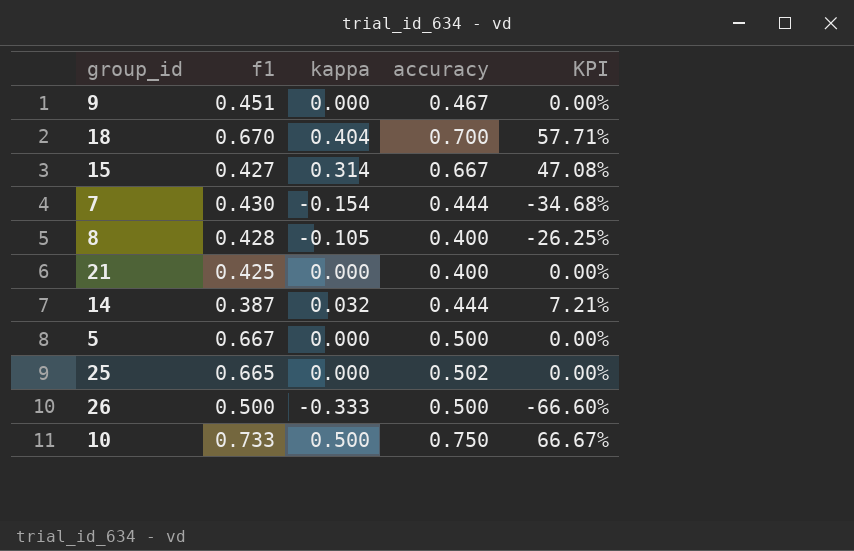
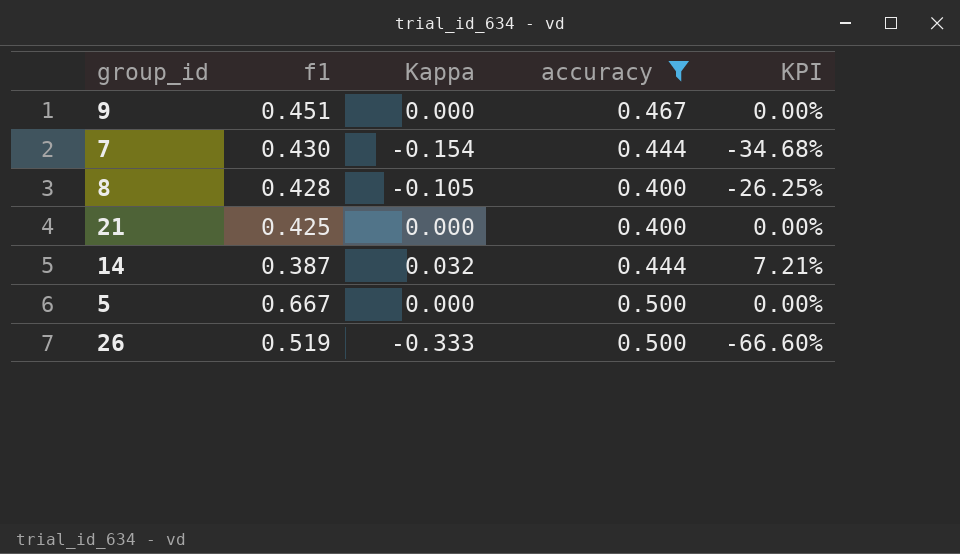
filter: none -> accuracy <= 0.500
column name: kappa -> Kappa
26 | f1: 0.500 -> 0.519

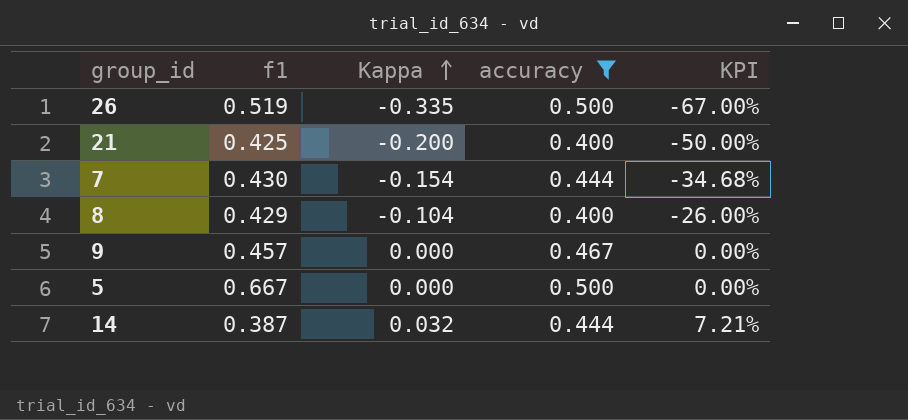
row order: none -> Kappa ascending
26 | Kappa: -0.333 -> -0.335
26 | KPI: -66.60% -> -67.00%
21 | Kappa: 0.000 -> -0.200
21 | KPI: 0.00% -> -50.00%
8 | f1: 0.428 -> 0.429
8 | Kappa: -0.105 -> -0.104
8 | KPI: -26.25% -> -26.00%
9 | f1: 0.451 -> 0.457

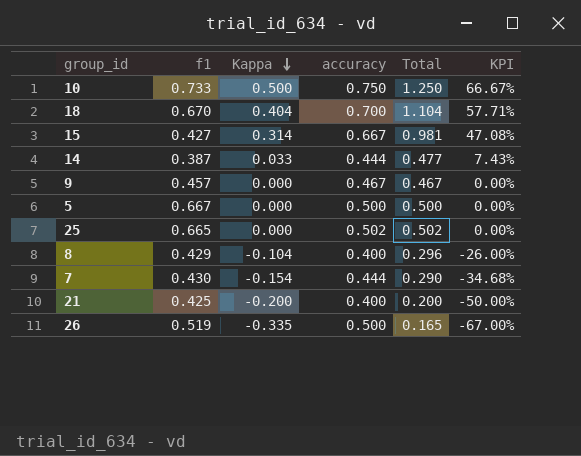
filter: accuracy <= 0.500 -> none
row order: Kappa ascending -> Kappa descending
column Total | formula: none -> [Kappa] + [accuracy]
14 | Kappa: 0.032 -> 0.033
14 | KPI: 7.21% -> 7.43%

